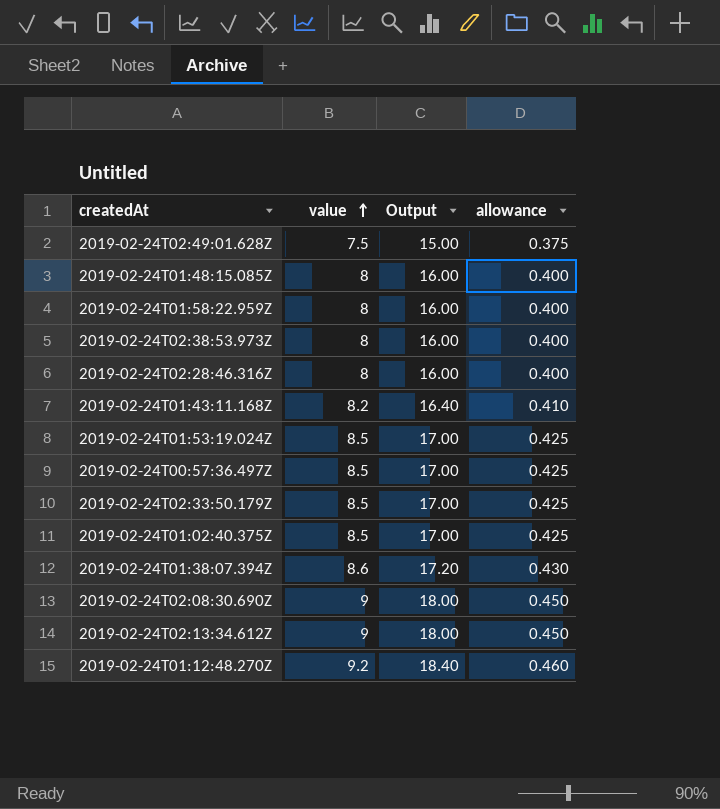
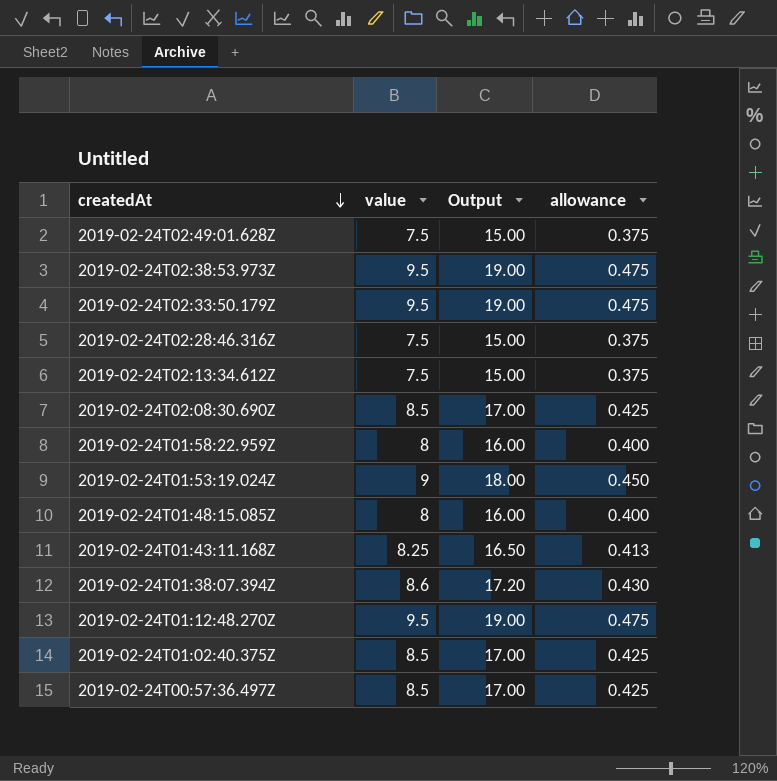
row order: value ascending -> createdAt descending
2019-02-24T02:38:53.973Z | value: 8 -> 9.5
2019-02-24T02:38:53.973Z | Output: 16.00 -> 19.00
2019-02-24T02:38:53.973Z | allowance: 0.400 -> 0.475
2019-02-24T02:33:50.179Z | value: 8.5 -> 9.5
2019-02-24T02:33:50.179Z | Output: 17.00 -> 19.00
2019-02-24T02:33:50.179Z | allowance: 0.425 -> 0.475
2019-02-24T02:28:46.316Z | value: 8 -> 7.5
2019-02-24T02:28:46.316Z | Output: 16.00 -> 15.00
2019-02-24T02:28:46.316Z | allowance: 0.400 -> 0.375
2019-02-24T02:13:34.612Z | value: 9 -> 7.5
2019-02-24T02:13:34.612Z | Output: 18.00 -> 15.00
2019-02-24T02:13:34.612Z | allowance: 0.450 -> 0.375
2019-02-24T02:08:30.690Z | value: 9 -> 8.5
2019-02-24T02:08:30.690Z | Output: 18.00 -> 17.00
2019-02-24T02:08:30.690Z | allowance: 0.450 -> 0.425
2019-02-24T01:53:19.024Z | value: 8.5 -> 9
2019-02-24T01:53:19.024Z | Output: 17.00 -> 18.00
2019-02-24T01:53:19.024Z | allowance: 0.425 -> 0.450
2019-02-24T01:43:11.168Z | value: 8.2 -> 8.25
2019-02-24T01:43:11.168Z | Output: 16.40 -> 16.50
2019-02-24T01:43:11.168Z | allowance: 0.410 -> 0.413
2019-02-24T01:12:48.270Z | value: 9.2 -> 9.5
2019-02-24T01:12:48.270Z | Output: 18.40 -> 19.00
2019-02-24T01:12:48.270Z | allowance: 0.460 -> 0.475

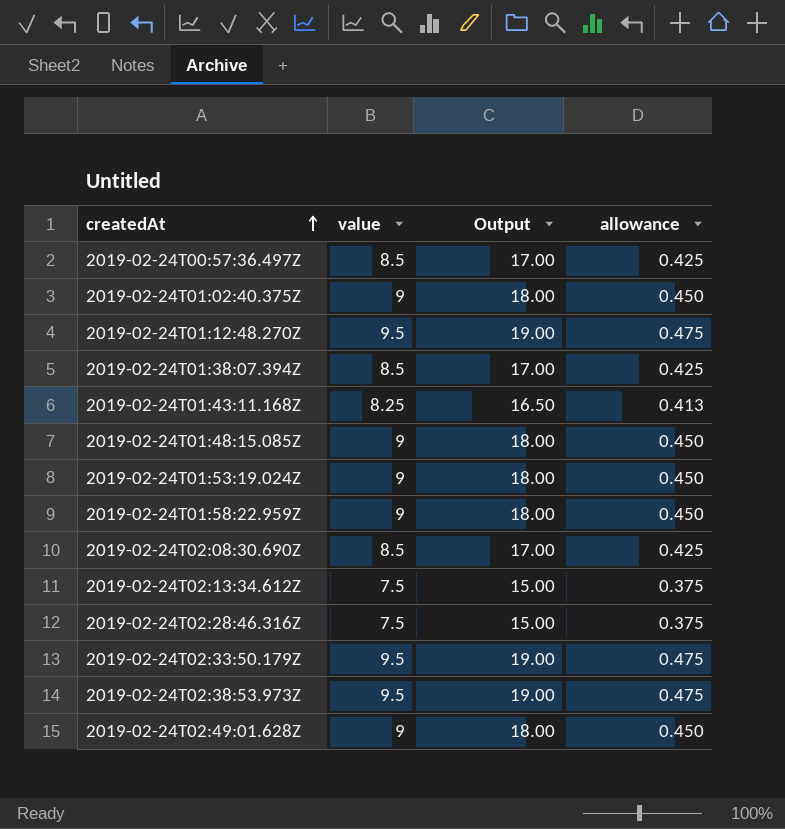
row order: createdAt descending -> createdAt ascending
2019-02-24T01:02:40.375Z | value: 8.5 -> 9
2019-02-24T01:02:40.375Z | Output: 17.00 -> 18.00
2019-02-24T01:02:40.375Z | allowance: 0.425 -> 0.450
2019-02-24T01:38:07.394Z | value: 8.6 -> 8.5
2019-02-24T01:38:07.394Z | Output: 17.20 -> 17.00
2019-02-24T01:38:07.394Z | allowance: 0.430 -> 0.425
2019-02-24T01:48:15.085Z | value: 8 -> 9
2019-02-24T01:48:15.085Z | Output: 16.00 -> 18.00
2019-02-24T01:48:15.085Z | allowance: 0.400 -> 0.450
2019-02-24T01:58:22.959Z | value: 8 -> 9
2019-02-24T01:58:22.959Z | Output: 16.00 -> 18.00
2019-02-24T01:58:22.959Z | allowance: 0.400 -> 0.450
2019-02-24T02:49:01.628Z | value: 7.5 -> 9
2019-02-24T02:49:01.628Z | Output: 15.00 -> 18.00
2019-02-24T02:49:01.628Z | allowance: 0.375 -> 0.450

